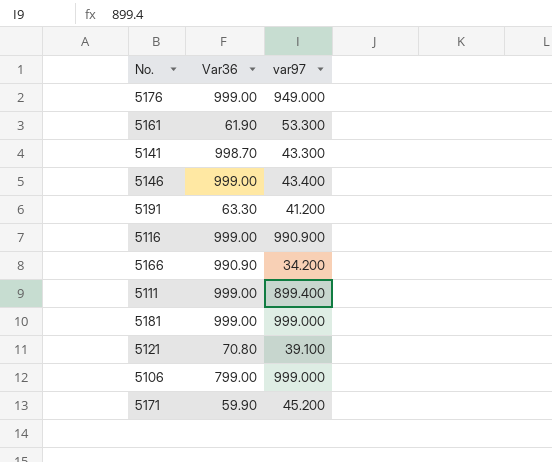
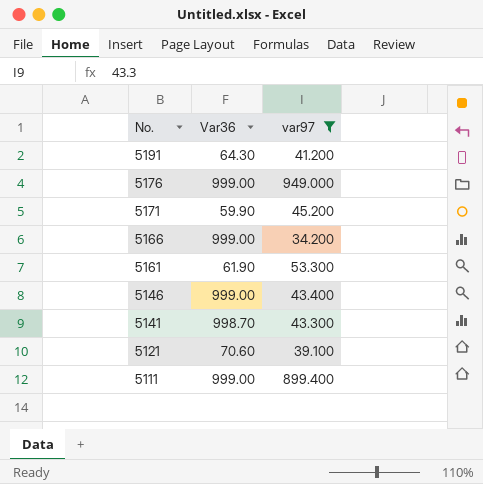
filter: none -> var97 <= 949.000
row order: none -> No. descending
5191 | Var36: 63.30 -> 64.30
5166 | Var36: 990.90 -> 999.00
5121 | Var36: 70.80 -> 70.60

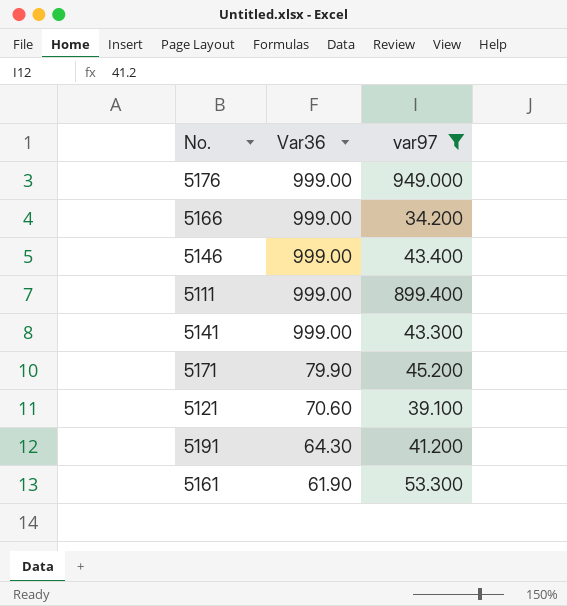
row order: No. descending -> Var36 descending
5141 | Var36: 998.70 -> 999.00
5171 | Var36: 59.90 -> 79.90

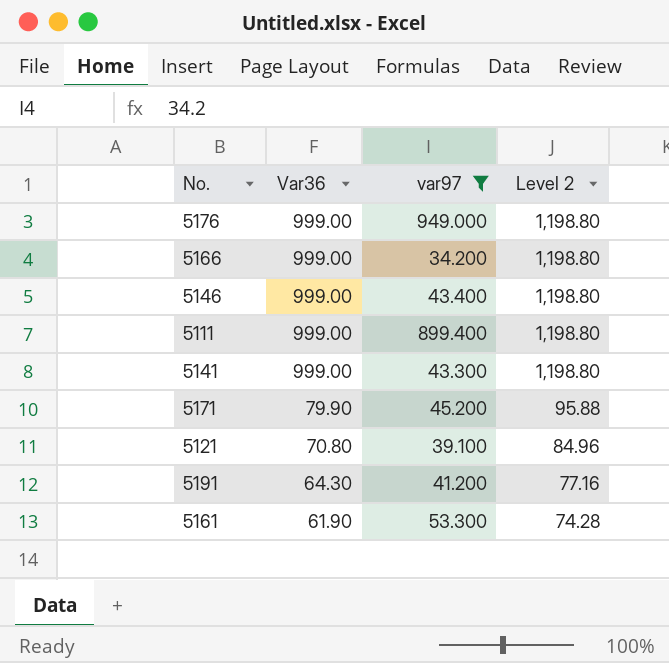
column Level 2 | formula: none -> [Var36] * 1.2
5121 | Var36: 70.60 -> 70.80

